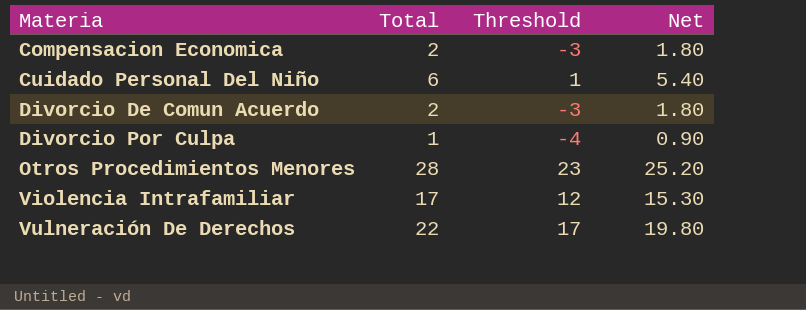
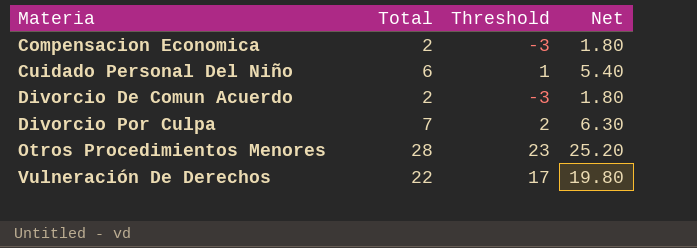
row Violencia Intrafamiliar: 17 | 12 | 15.30 -> none
Divorcio Por Culpa | Total: 1 -> 7
Divorcio Por Culpa | Threshold: -4 -> 2
Divorcio Por Culpa | Net: 0.90 -> 6.30

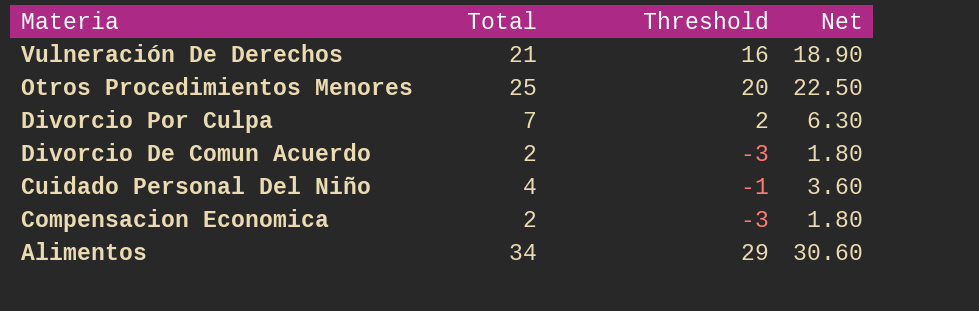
row order: Materia ascending -> Materia descending
Vulneración De Derechos | Total: 22 -> 21
Vulneración De Derechos | Threshold: 17 -> 16
Vulneración De Derechos | Net: 19.80 -> 18.90
Otros Procedimientos Menores | Total: 28 -> 25
Otros Procedimientos Menores | Threshold: 23 -> 20
Otros Procedimientos Menores | Net: 25.20 -> 22.50
Cuidado Personal Del Niño | Total: 6 -> 4
Cuidado Personal Del Niño | Threshold: 1 -> -1
Cuidado Personal Del Niño | Net: 5.40 -> 3.60
row Alimentos: none -> 34 | 29 | 30.60

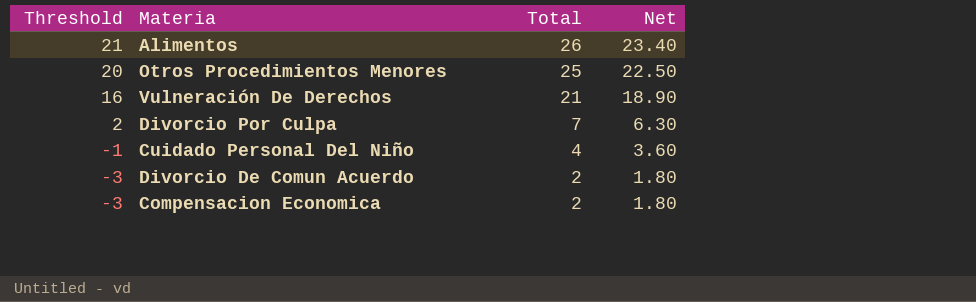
row order: Materia descending -> Threshold descending
column Threshold | position: 3 -> 1
Alimentos | Threshold: 29 -> 21
Alimentos | Total: 34 -> 26
Alimentos | Net: 30.60 -> 23.40

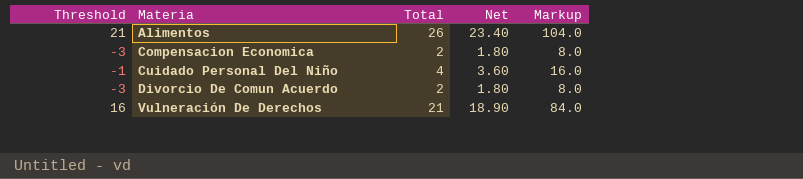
row order: Threshold descending -> Materia ascending
column Markup | formula: none -> [Total] * 4
row Otros Procedimientos Menores: 20 | 25 | 22.50 -> none
row Divorcio Por Culpa: 2 | 7 | 6.30 -> none

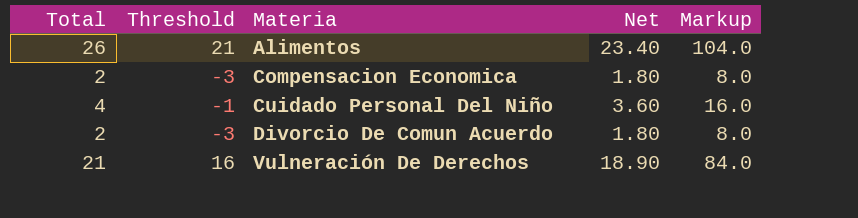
column Total | position: 3 -> 1

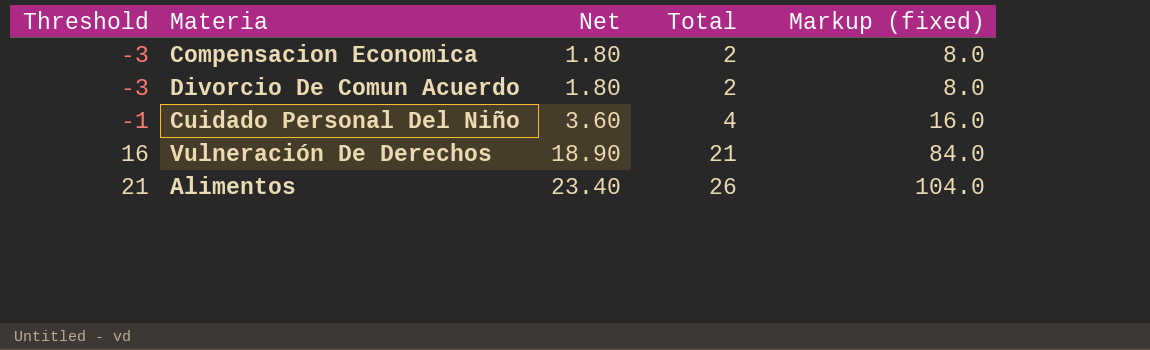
row order: Materia ascending -> Threshold ascending
column Total | position: 1 -> 4
column name: Markup -> Markup (fixed)

